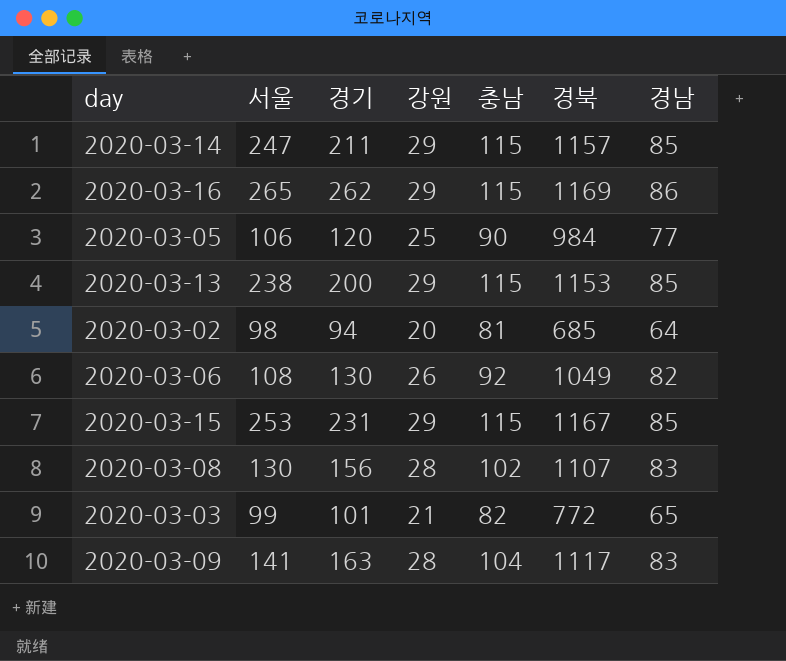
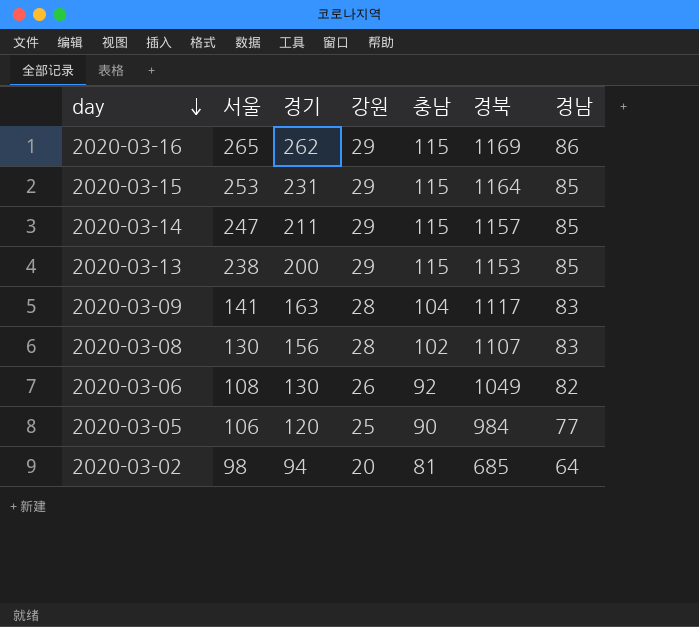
row order: none -> day descending
row 2020-03-03: 99 | 101 | 21 | 82 | 772 | 65 -> none
2020-03-15 | 경북: 1167 -> 1164

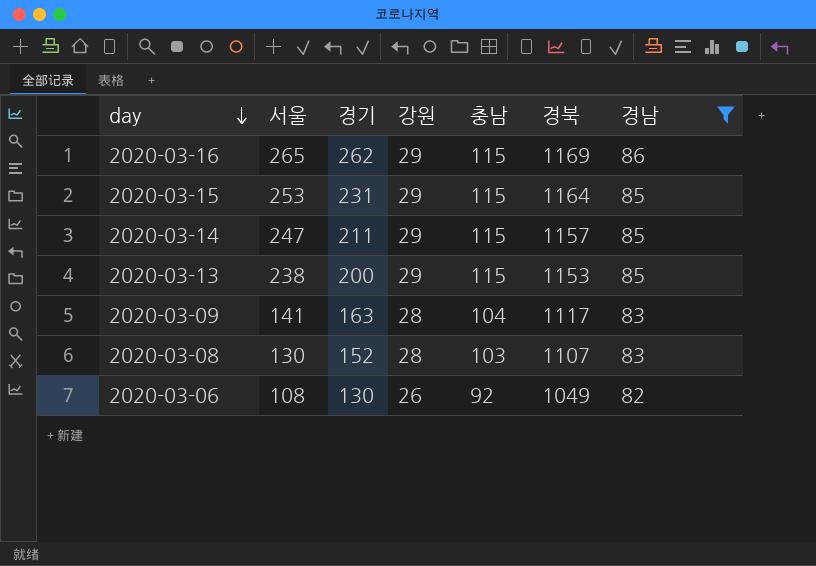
filter: none -> 경남 >= 82
2020-03-08 | 경기: 156 -> 152
2020-03-08 | 충남: 102 -> 103

